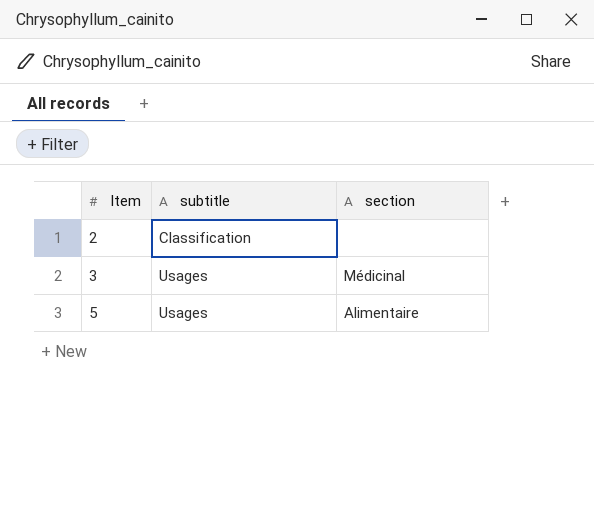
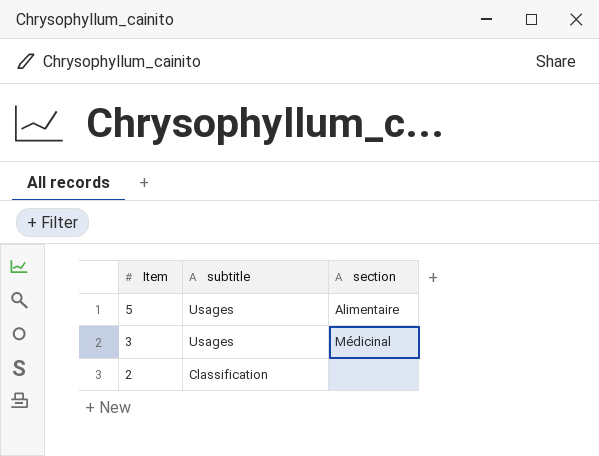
row order: Item ascending -> Item descending

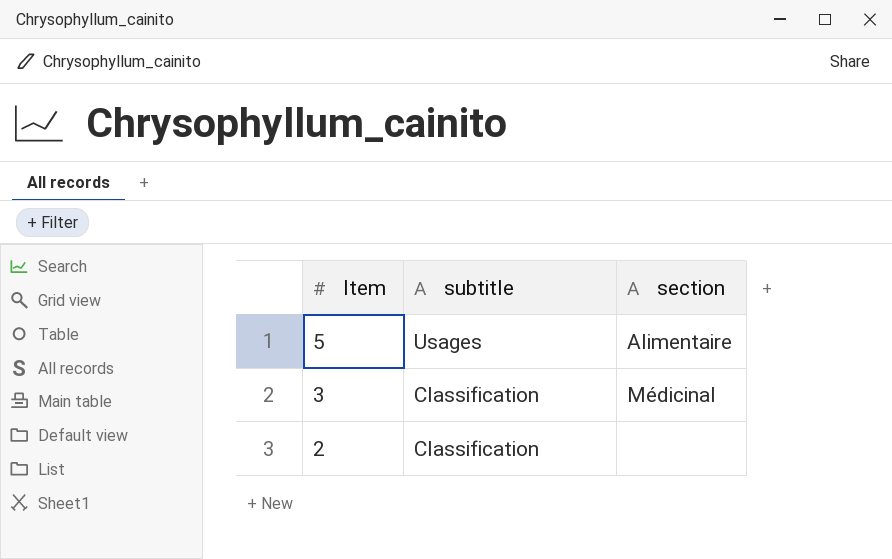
3 | subtitle: Usages -> Classification

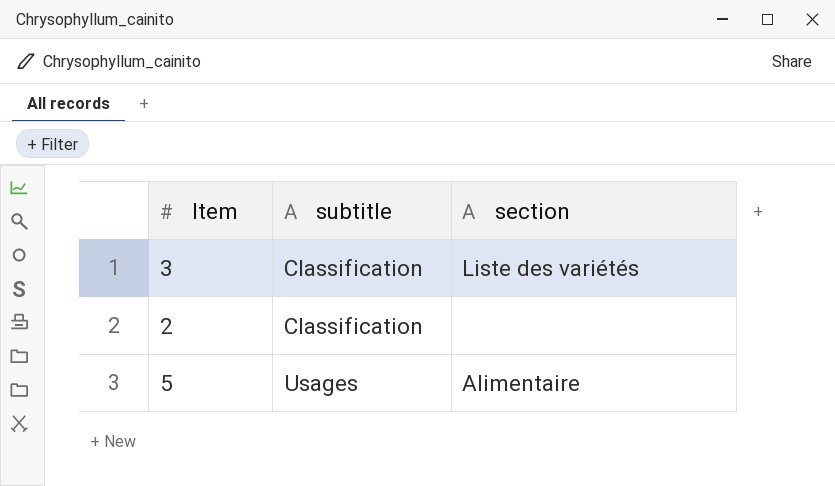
row order: Item descending -> subtitle ascending
3 | section: Médicinal -> Liste des variétés

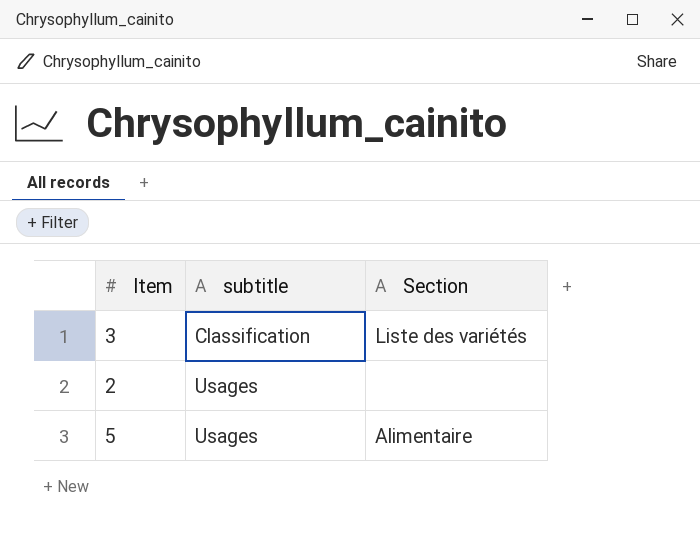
column name: section -> Section
2 | subtitle: Classification -> Usages

